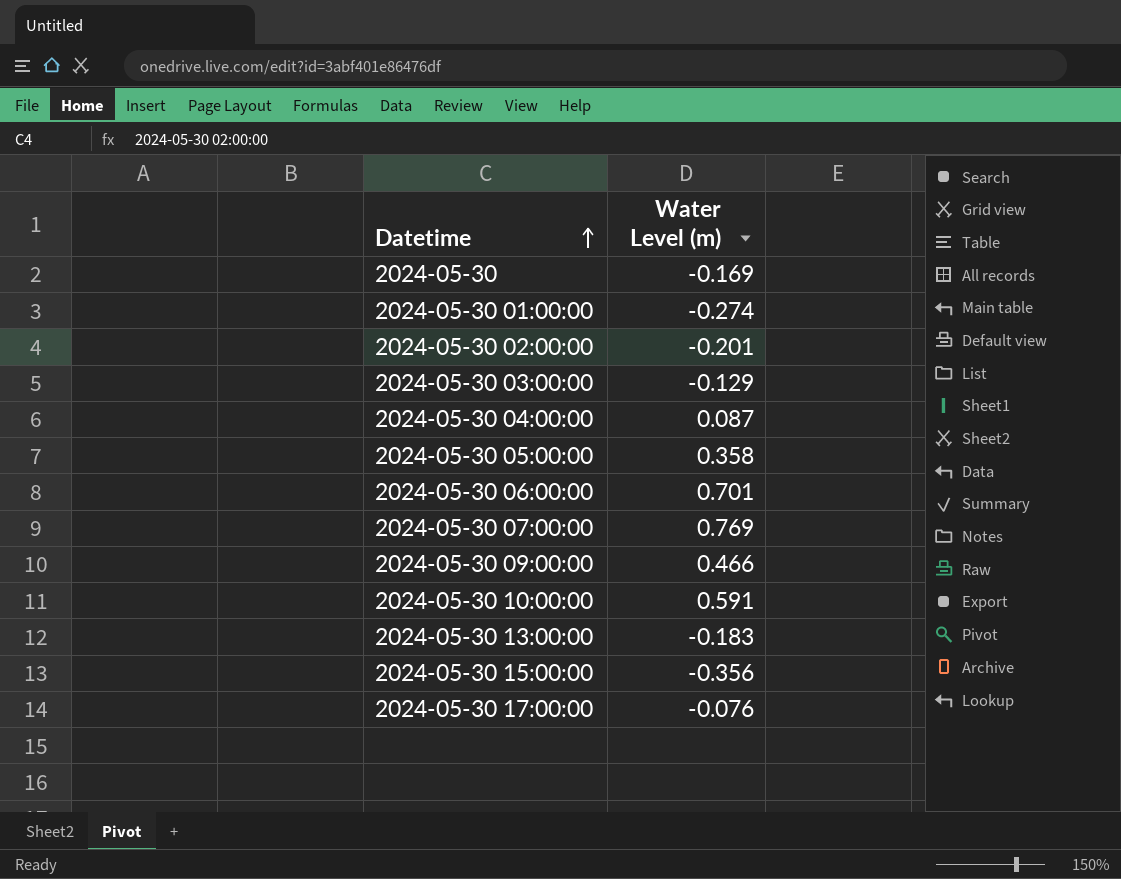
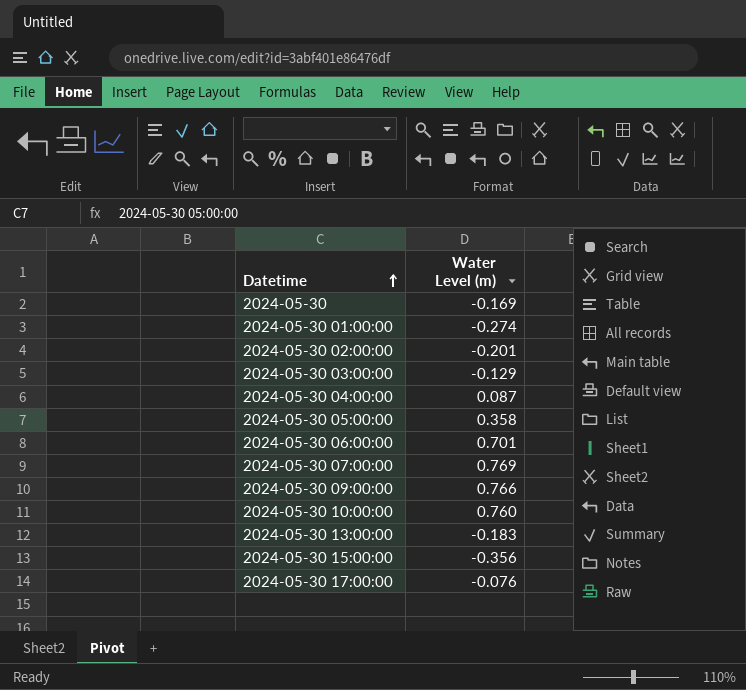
2024-05-30 09:00:00 | Water Level (m): 0.466 -> 0.766
2024-05-30 10:00:00 | Water Level (m): 0.591 -> 0.760

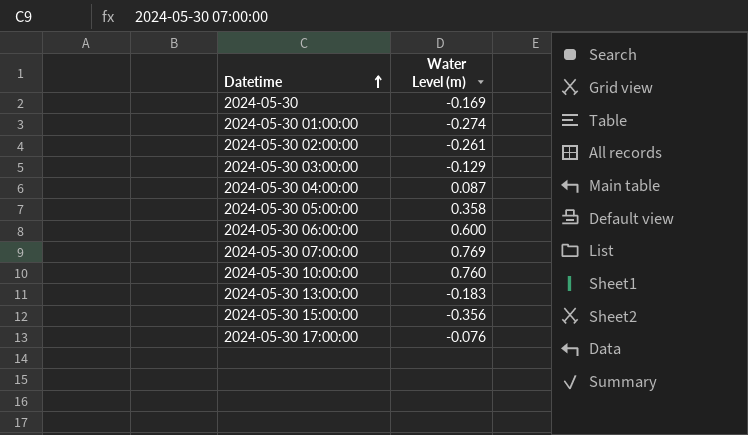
row 2024-05-30 09:00:00: 0.766 -> none
2024-05-30 02:00:00 | Water Level (m): -0.201 -> -0.261
2024-05-30 06:00:00 | Water Level (m): 0.701 -> 0.600

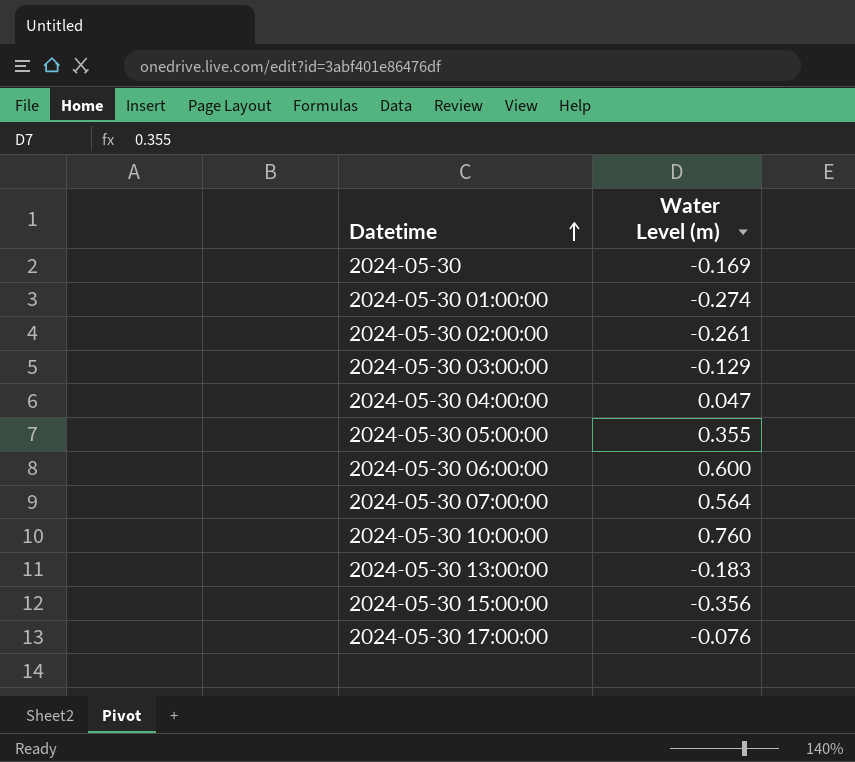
2024-05-30 04:00:00 | Water Level (m): 0.087 -> 0.047
2024-05-30 05:00:00 | Water Level (m): 0.358 -> 0.355
2024-05-30 07:00:00 | Water Level (m): 0.769 -> 0.564

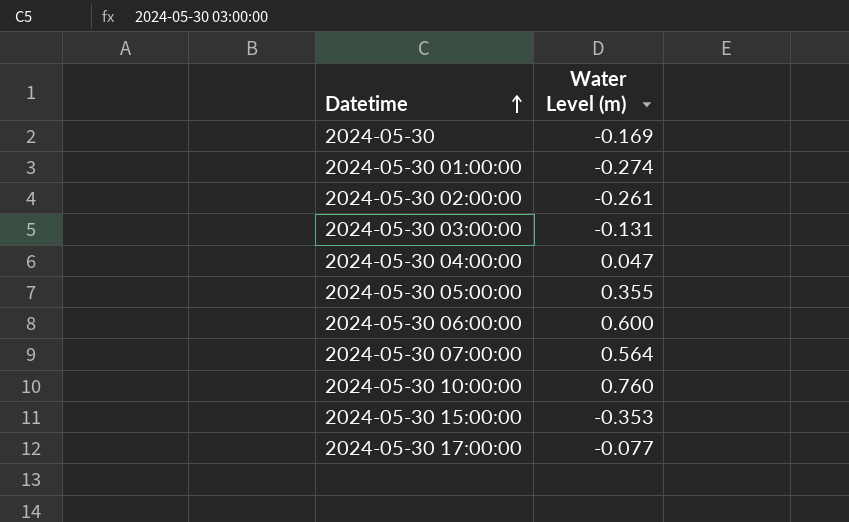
row 2024-05-30 13:00:00: -0.183 -> none
2024-05-30 03:00:00 | Water Level (m): -0.129 -> -0.131
2024-05-30 15:00:00 | Water Level (m): -0.356 -> -0.353
2024-05-30 17:00:00 | Water Level (m): -0.076 -> -0.077

